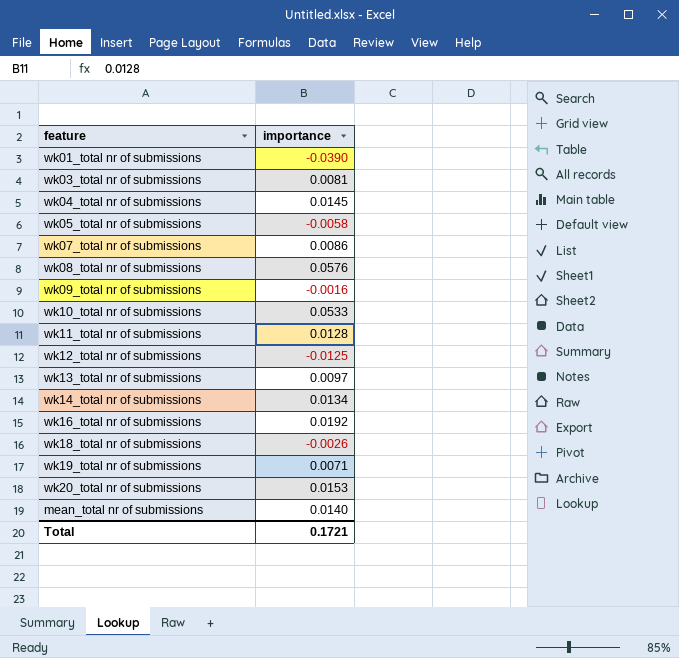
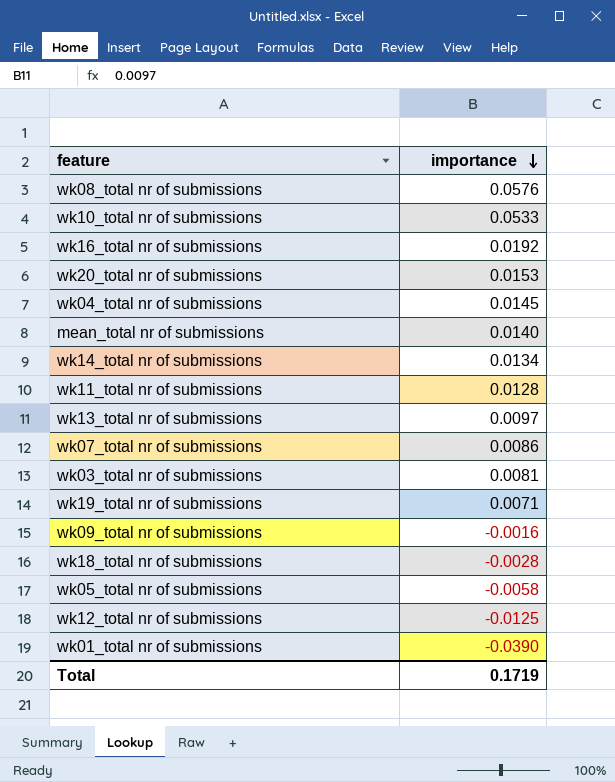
row order: none -> importance descending
wk18_total nr of submissions | importance: -0.0026 -> -0.0028
Total | importance: 0.1721 -> 0.1719

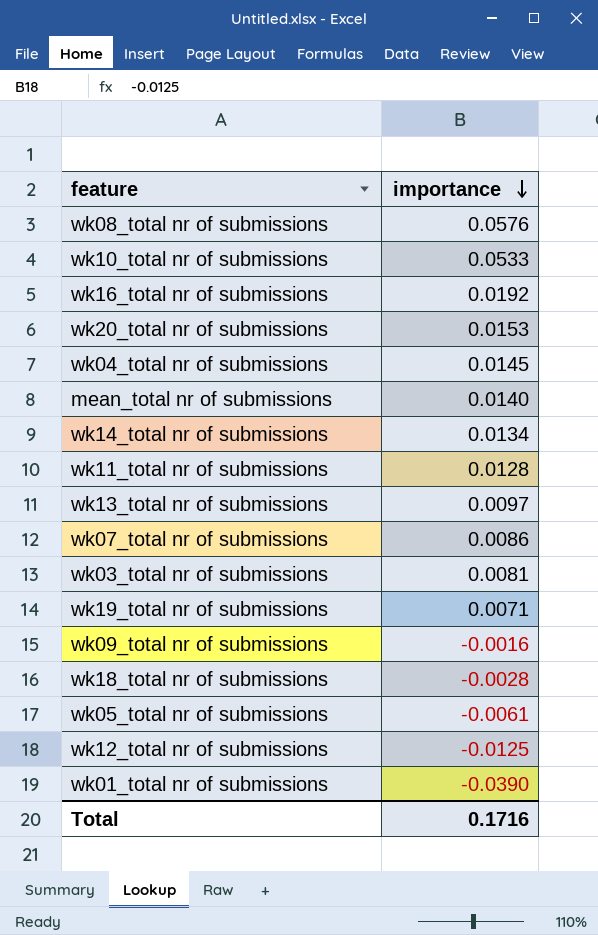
wk05_total nr of submissions | importance: -0.0058 -> -0.0061
Total | importance: 0.1719 -> 0.1716

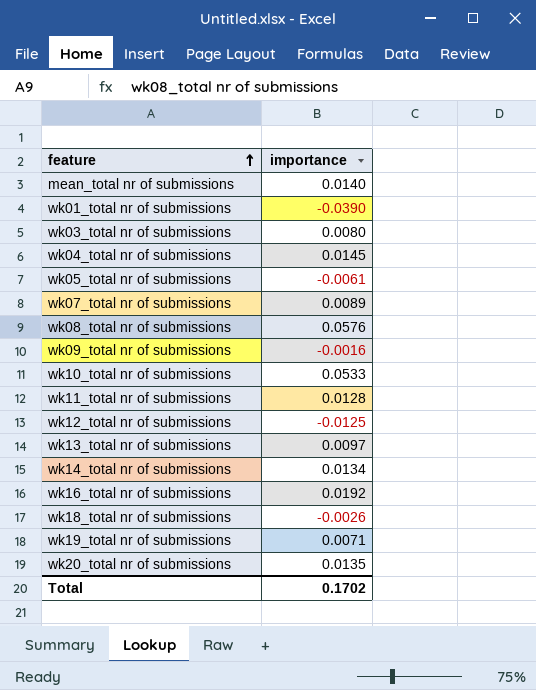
row order: importance descending -> feature ascending
wk03_total nr of submissions | importance: 0.0081 -> 0.0080
wk07_total nr of submissions | importance: 0.0086 -> 0.0089
wk18_total nr of submissions | importance: -0.0028 -> -0.0026
wk20_total nr of submissions | importance: 0.0153 -> 0.0135
Total | importance: 0.1716 -> 0.1702

